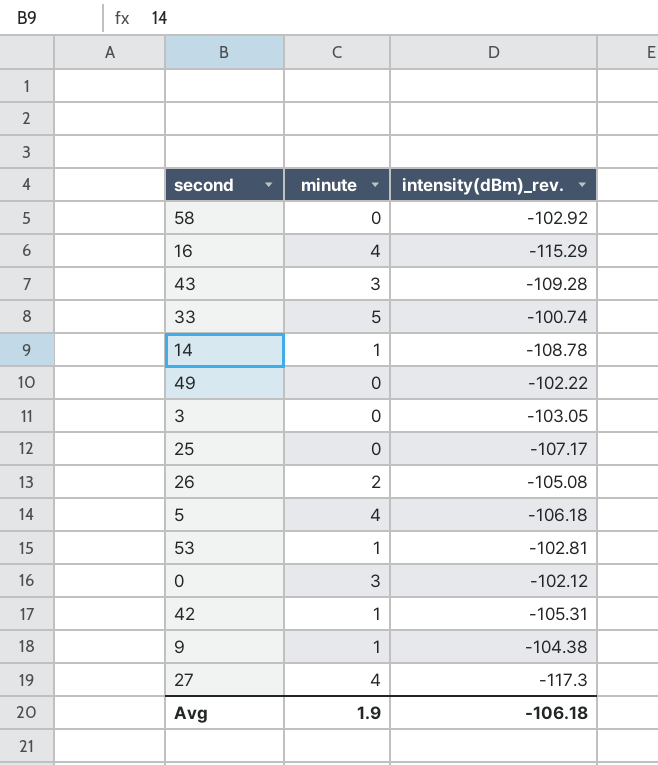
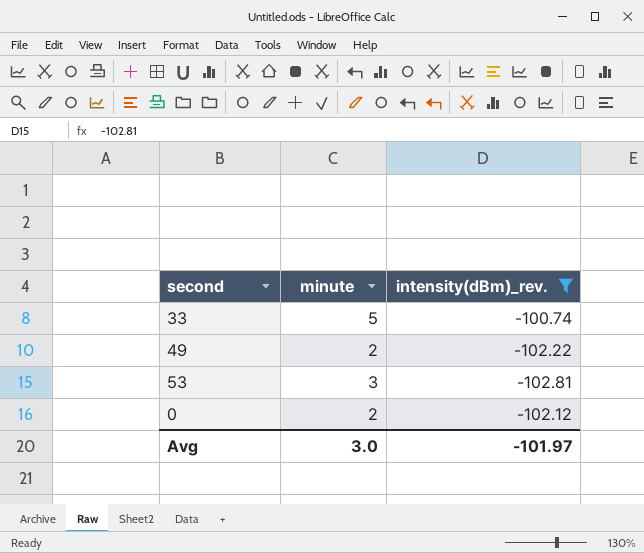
filter: none -> intensity(dBm)_rev. >= -102.81
49 | minute: 0 -> 2
53 | minute: 1 -> 3
0 | minute: 3 -> 2
Avg | minute: 1.9 -> 3.0
Avg | intensity(dBm)_rev.: -106.18 -> -101.97

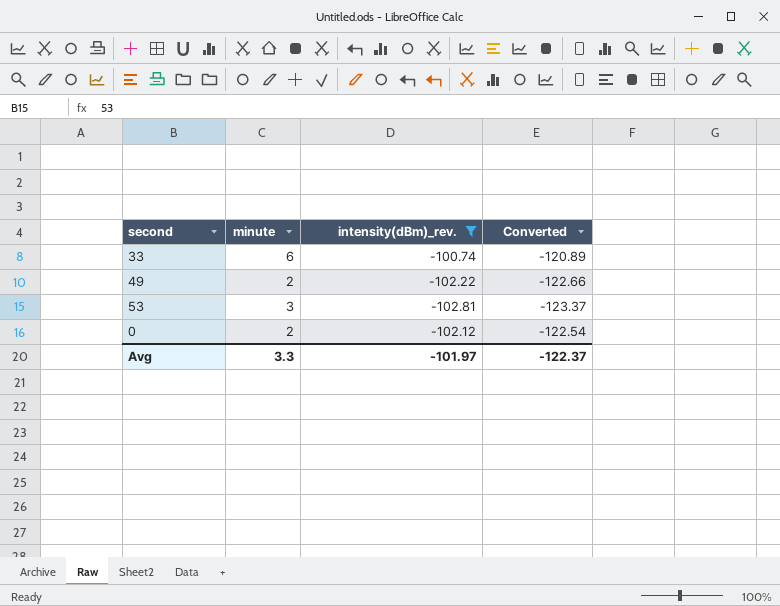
column Converted | formula: none -> [intensity(dBm)_rev.] * 1.2
33 | minute: 5 -> 6
Avg | minute: 3.0 -> 3.3

